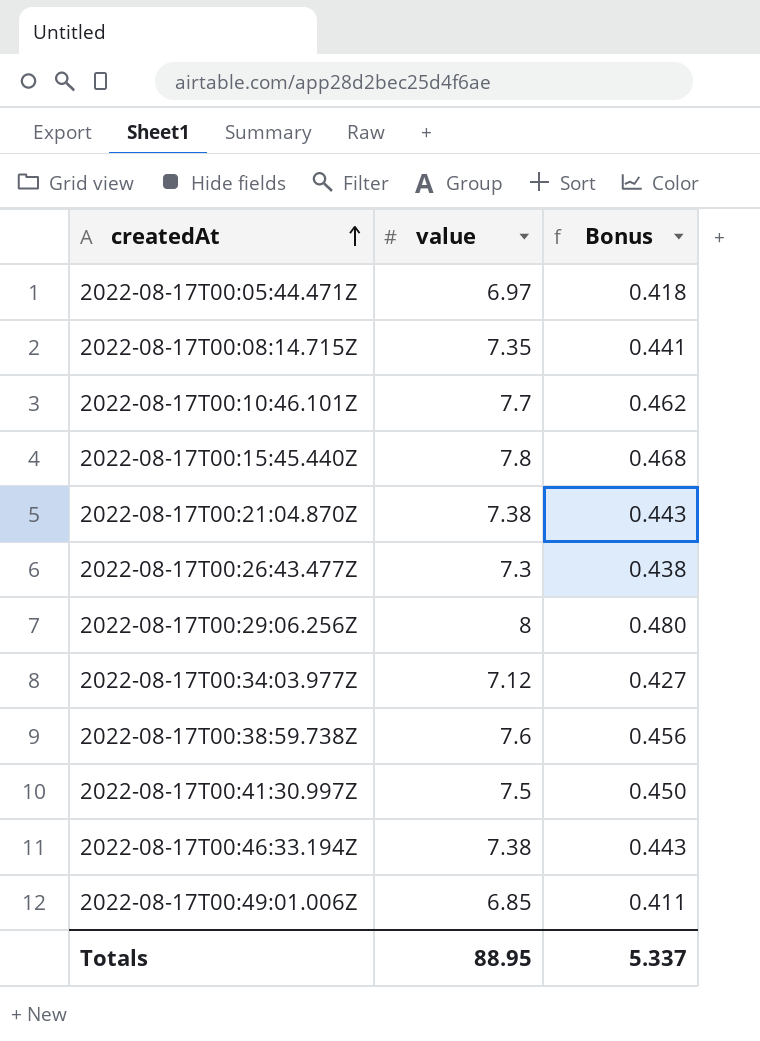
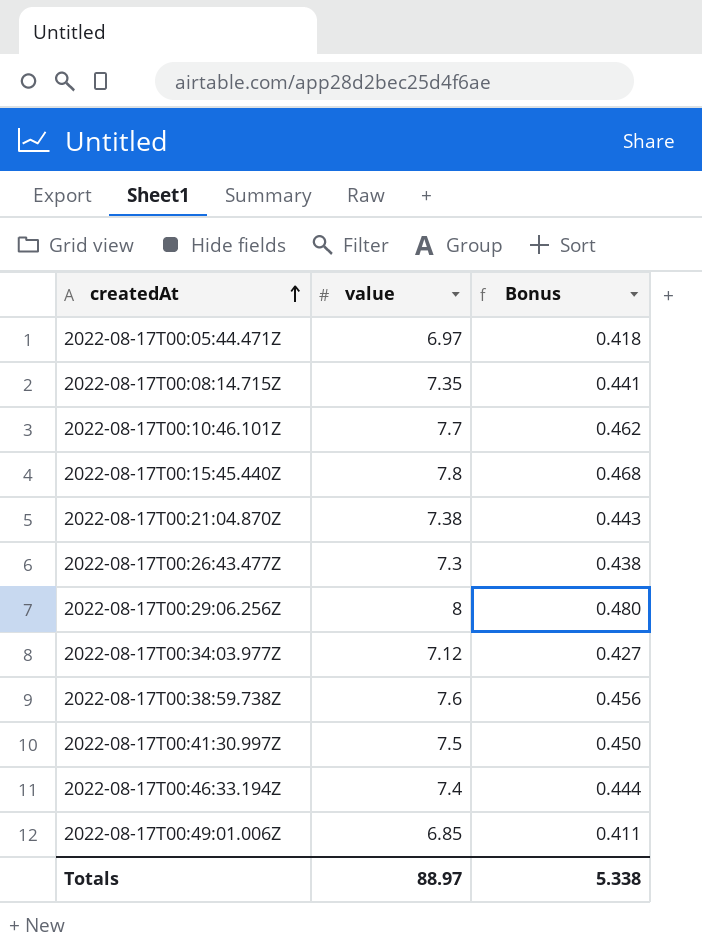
2022-08-17T00:46:33.194Z | value: 7.38 -> 7.4
2022-08-17T00:46:33.194Z | Bonus: 0.443 -> 0.444
Totals | value: 88.95 -> 88.97
Totals | Bonus: 5.337 -> 5.338

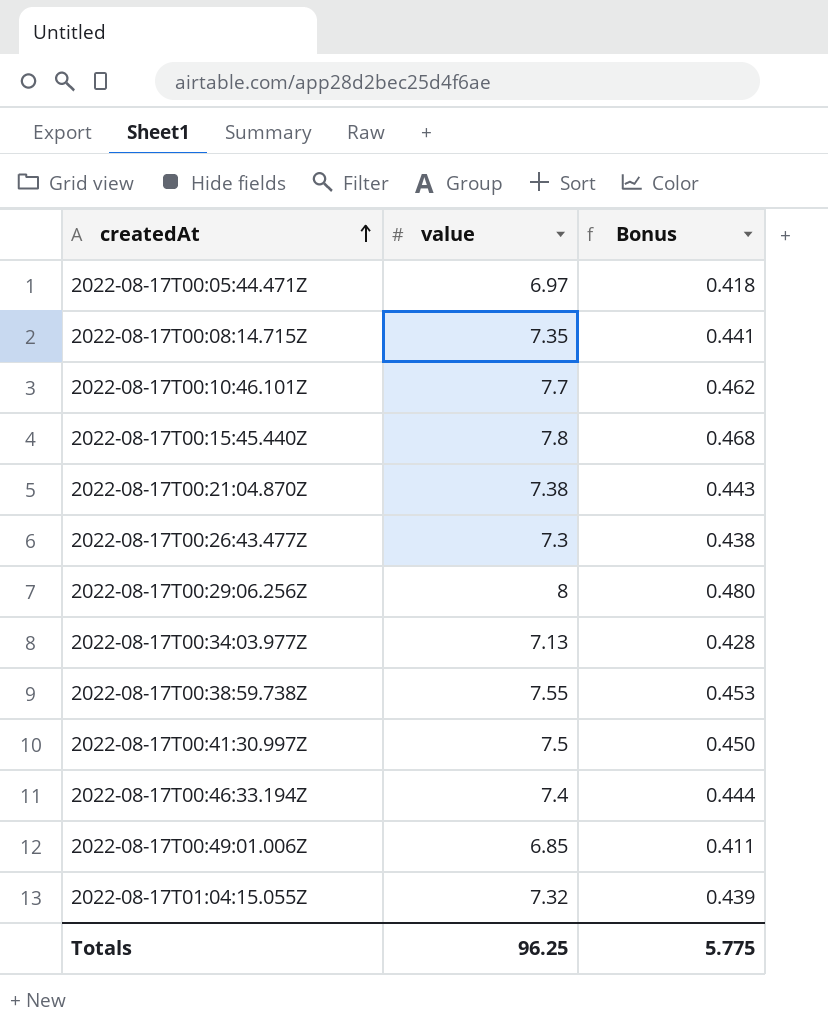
2022-08-17T00:34:03.977Z | value: 7.12 -> 7.13
2022-08-17T00:34:03.977Z | Bonus: 0.427 -> 0.428
2022-08-17T00:38:59.738Z | value: 7.6 -> 7.55
2022-08-17T00:38:59.738Z | Bonus: 0.456 -> 0.453
row 2022-08-17T01:04:15.055Z: none -> 7.32 | 0.439
Totals | value: 88.97 -> 96.25
Totals | Bonus: 5.338 -> 5.775

